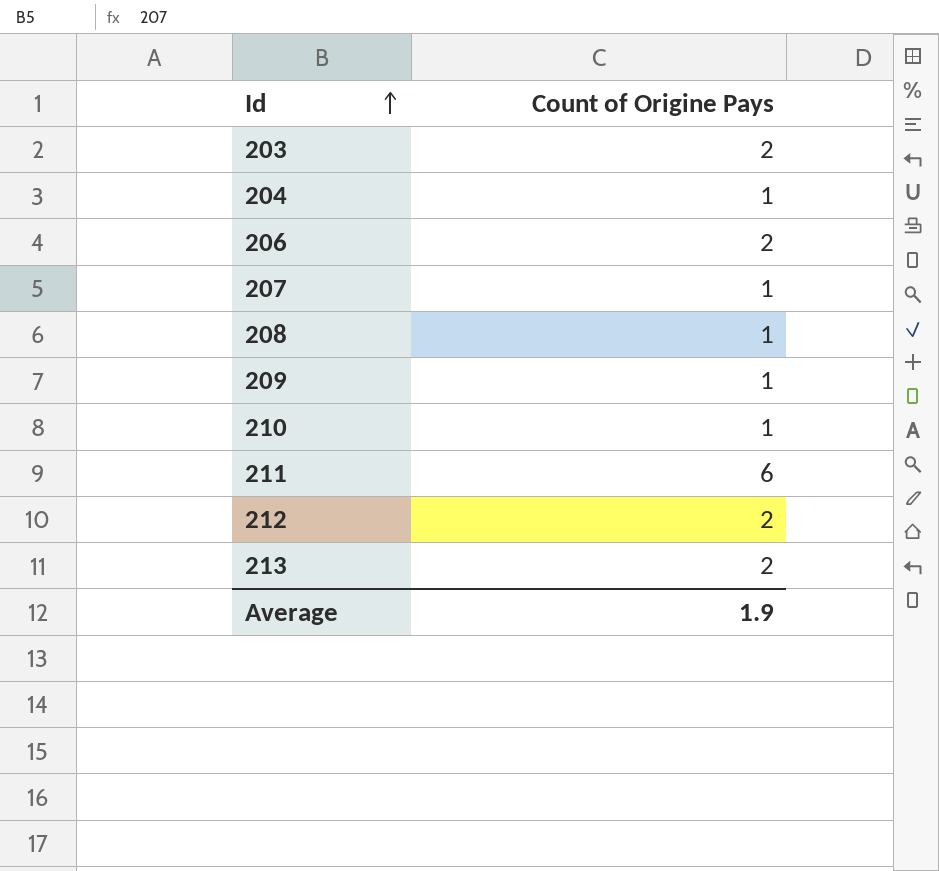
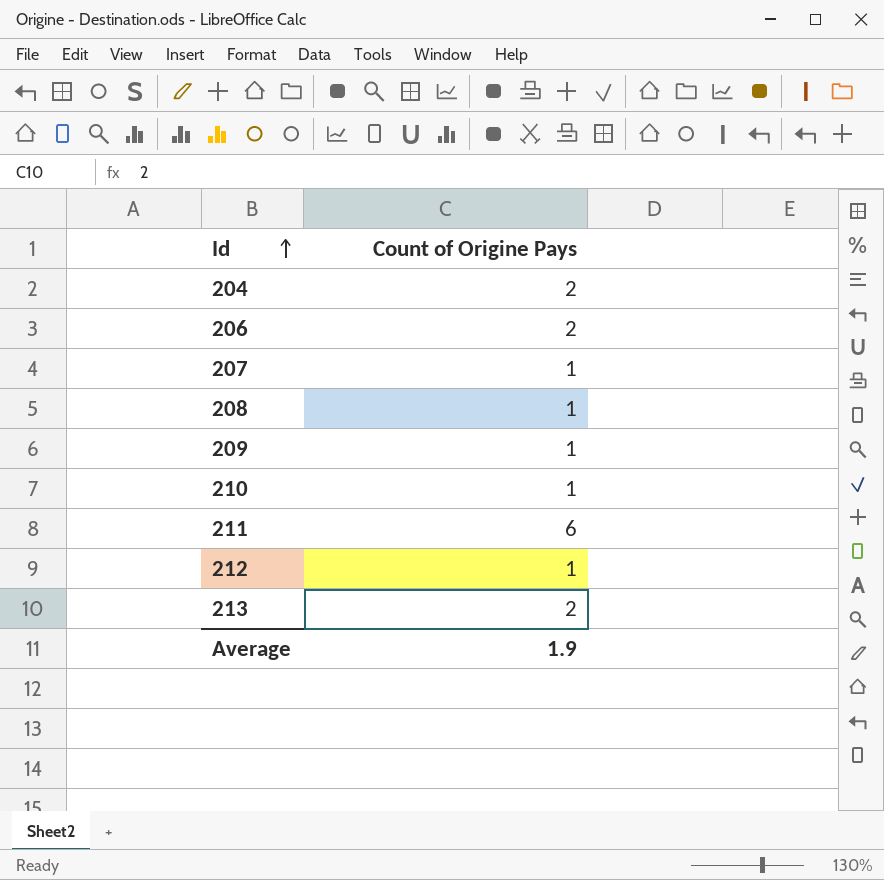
row 203: 2 -> none
204 | Count of Origine Pays: 1 -> 2
212 | Count of Origine Pays: 2 -> 1

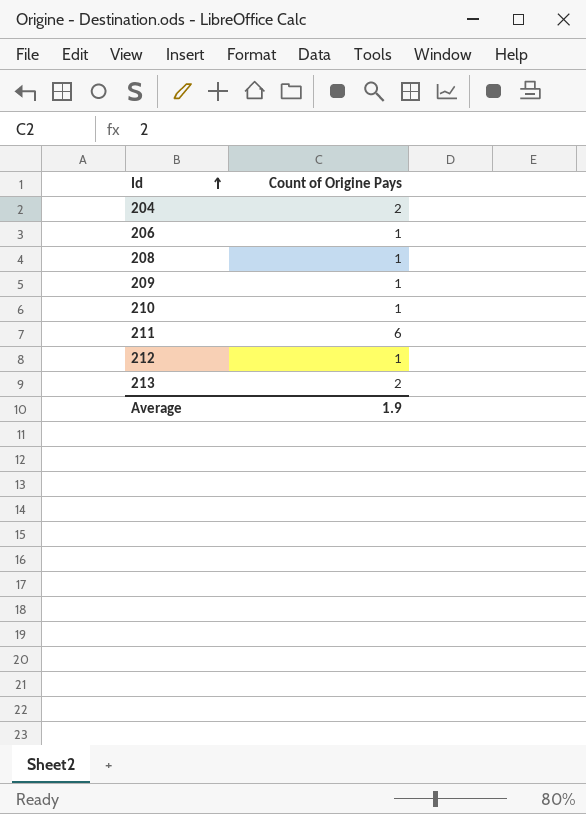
row 207: 1 -> none
206 | Count of Origine Pays: 2 -> 1

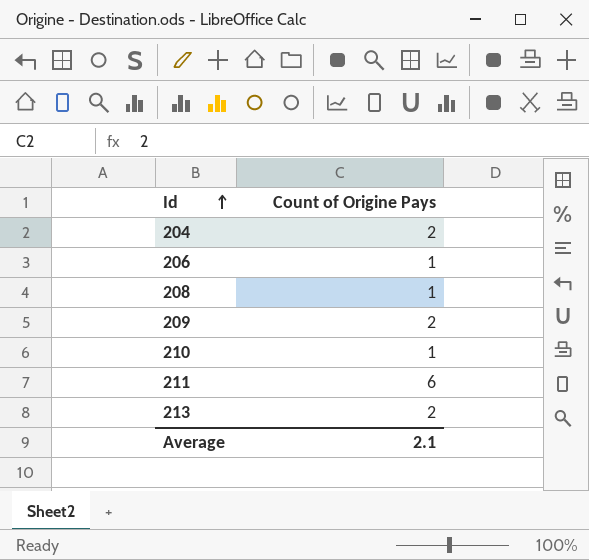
row 212: 1 -> none
209 | Count of Origine Pays: 1 -> 2
Average | Count of Origine Pays: 1.9 -> 2.1

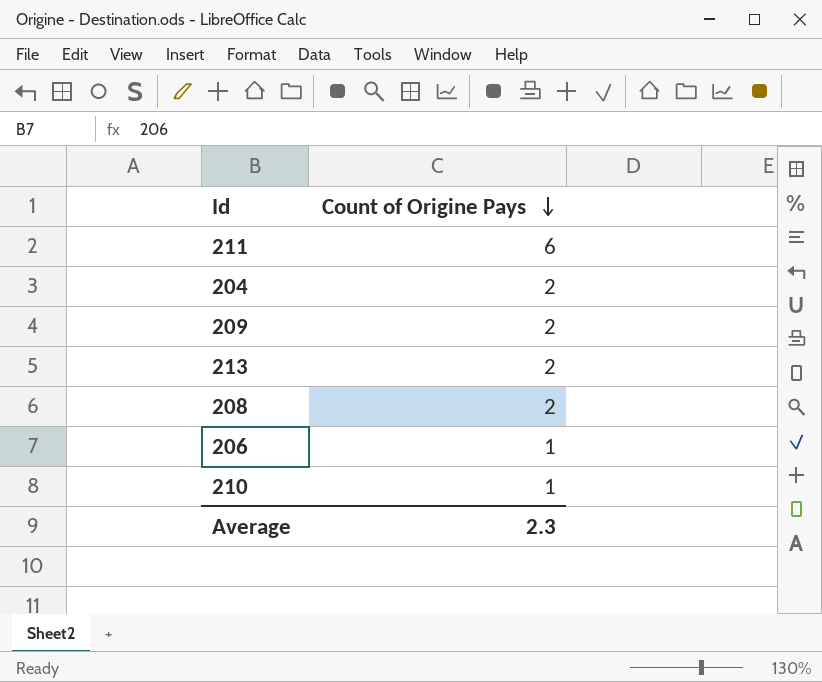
row order: Id ascending -> Count of Origine Pays descending
208 | Count of Origine Pays: 1 -> 2
Average | Count of Origine Pays: 2.1 -> 2.3

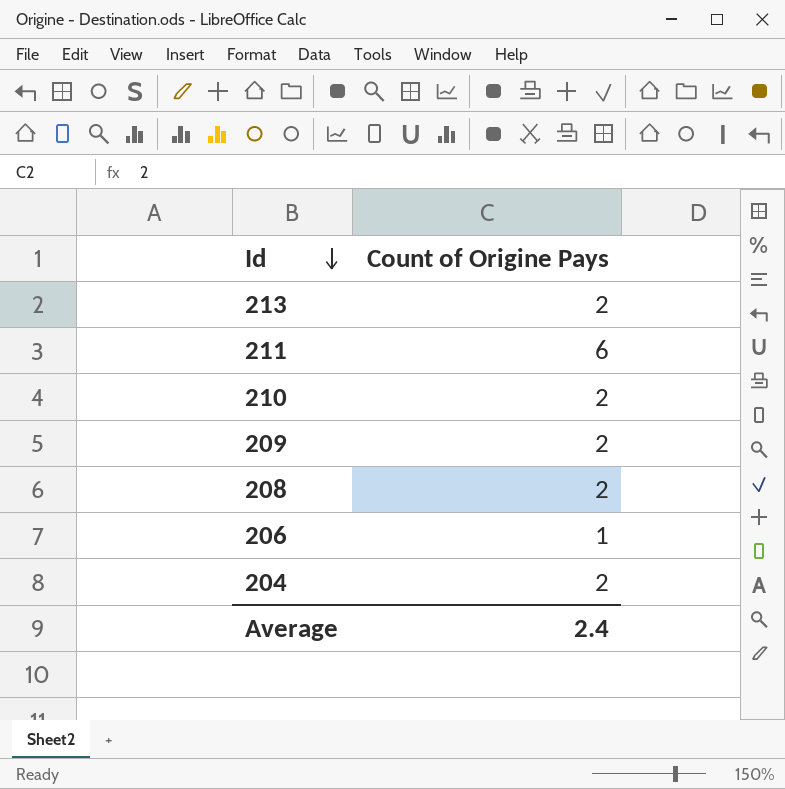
row order: Count of Origine Pays descending -> Id descending
210 | Count of Origine Pays: 1 -> 2
Average | Count of Origine Pays: 2.3 -> 2.4

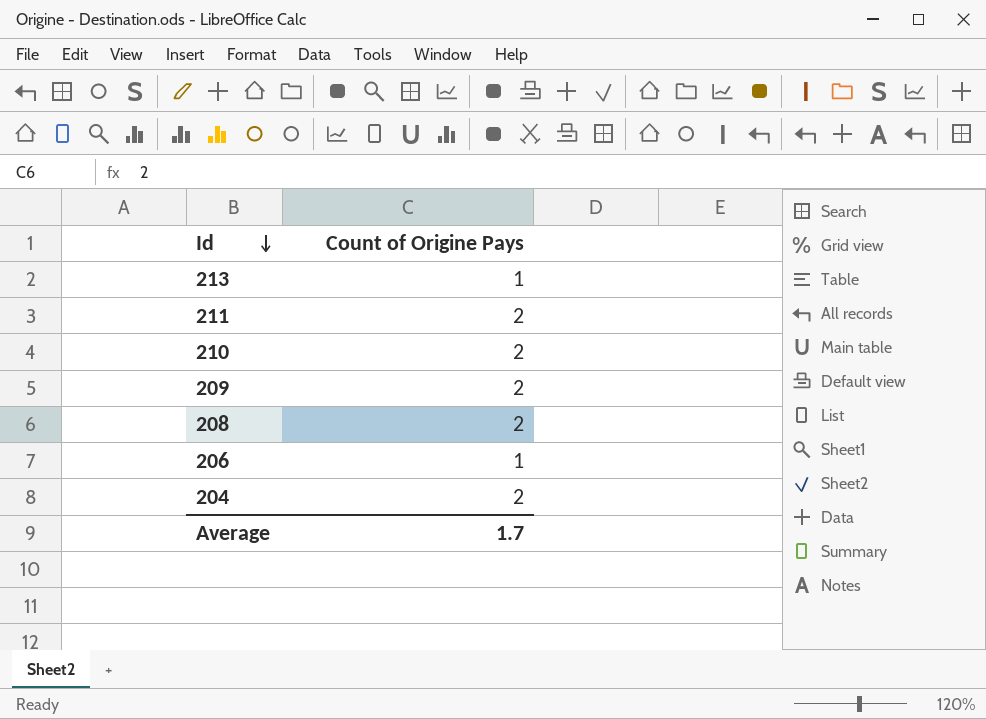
213 | Count of Origine Pays: 2 -> 1
211 | Count of Origine Pays: 6 -> 2
Average | Count of Origine Pays: 2.4 -> 1.7

